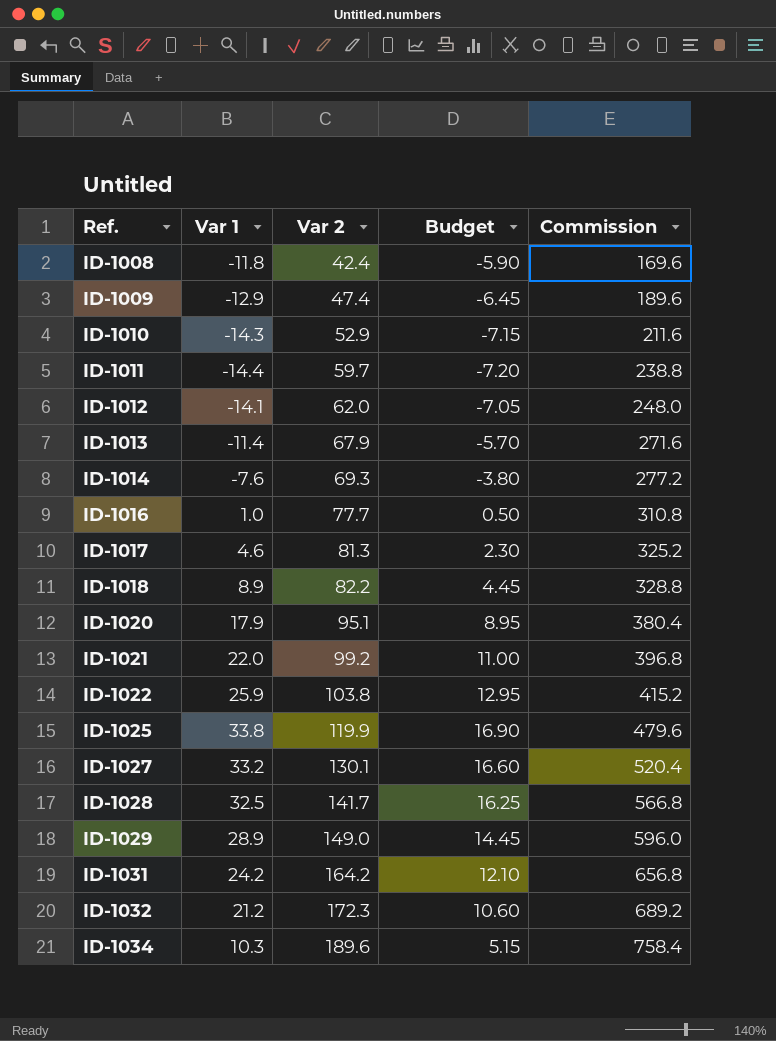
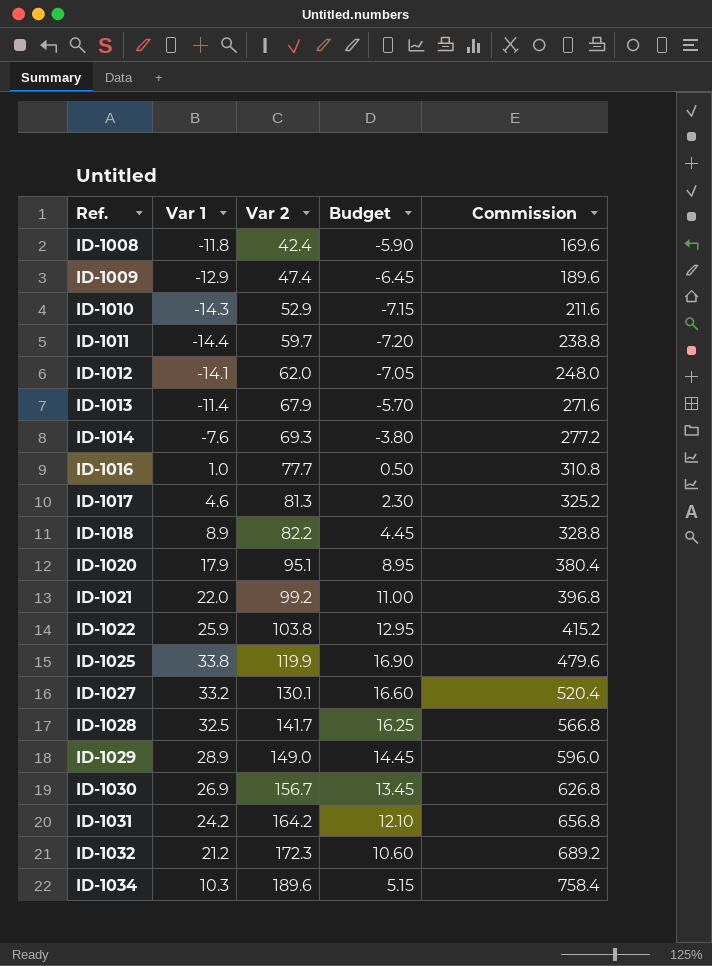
row ID-1030: none -> 26.9 | 156.7 | 13.45 | 626.8

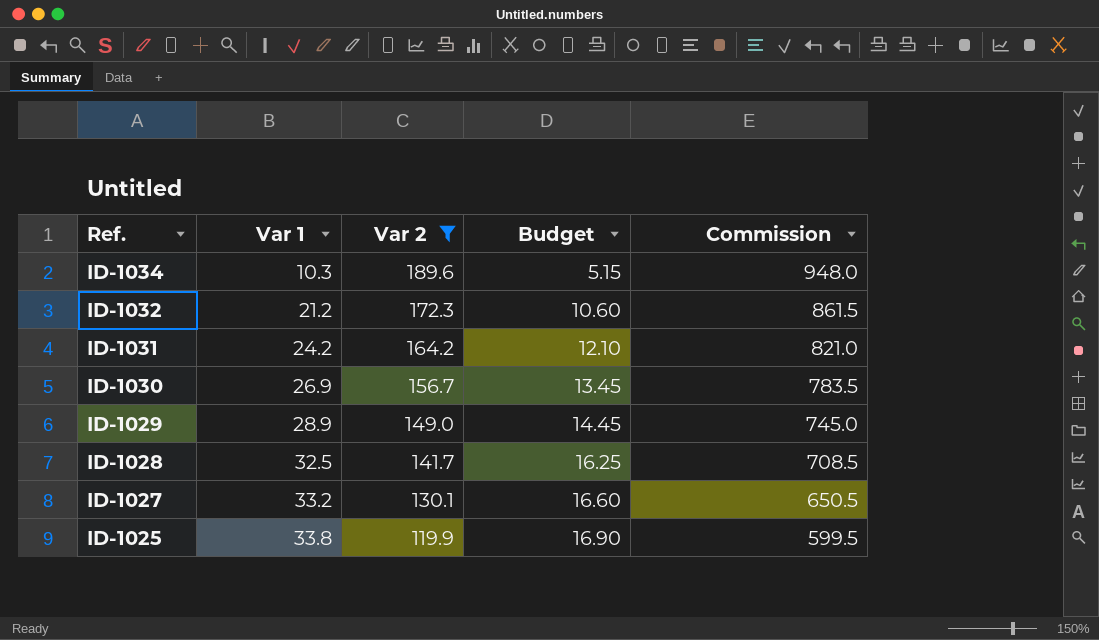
filter: none -> Var 2 >= 119.9
row order: Ref. ascending -> Ref. descending
column Commission | formula: [Var 2] * 4 -> [Var 2] * 5

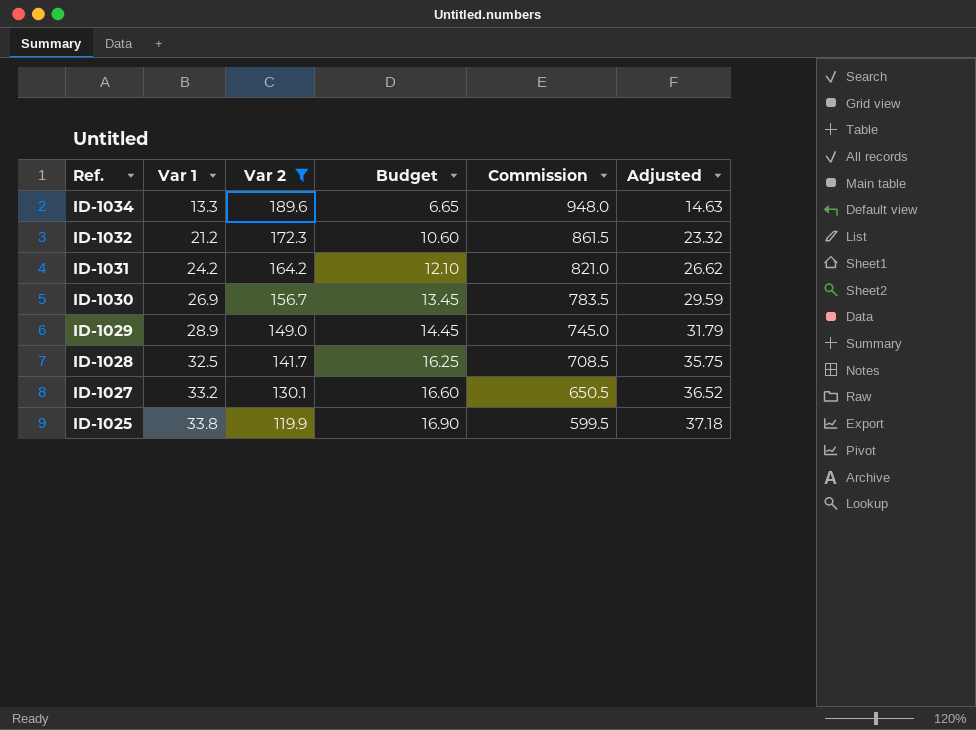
column Adjusted | formula: none -> [Var 1] * 1.1
ID-1034 | Var 1: 10.3 -> 13.3
ID-1034 | Budget: 5.15 -> 6.65

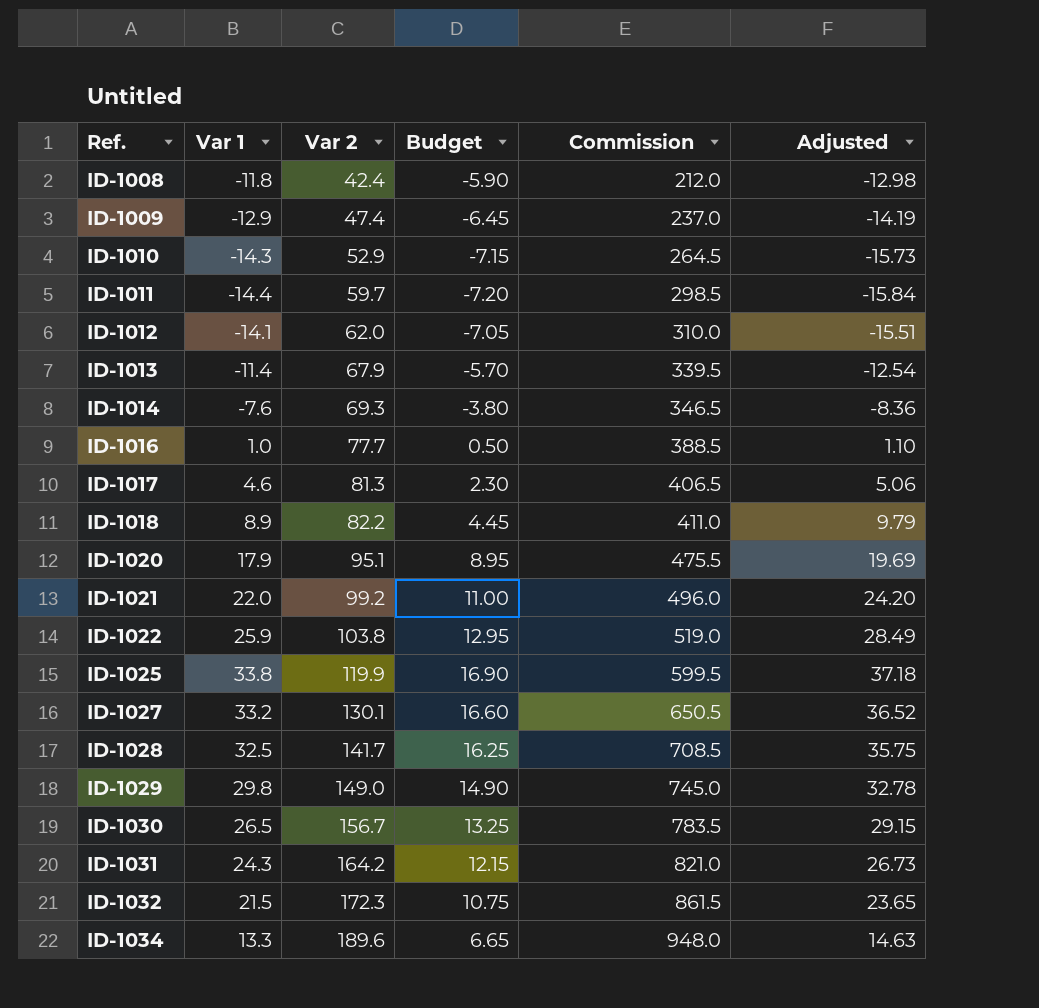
filter: Var 2 >= 119.9 -> none
row order: Ref. descending -> Ref. ascending
ID-1029 | Var 1: 28.9 -> 29.8
ID-1029 | Budget: 14.45 -> 14.90
ID-1029 | Adjusted: 31.79 -> 32.78
ID-1030 | Var 1: 26.9 -> 26.5
ID-1030 | Budget: 13.45 -> 13.25
ID-1030 | Adjusted: 29.59 -> 29.15
ID-1031 | Var 1: 24.2 -> 24.3
ID-1031 | Budget: 12.10 -> 12.15
ID-1031 | Adjusted: 26.62 -> 26.73
ID-1032 | Var 1: 21.2 -> 21.5
ID-1032 | Budget: 10.60 -> 10.75
ID-1032 | Adjusted: 23.32 -> 23.65

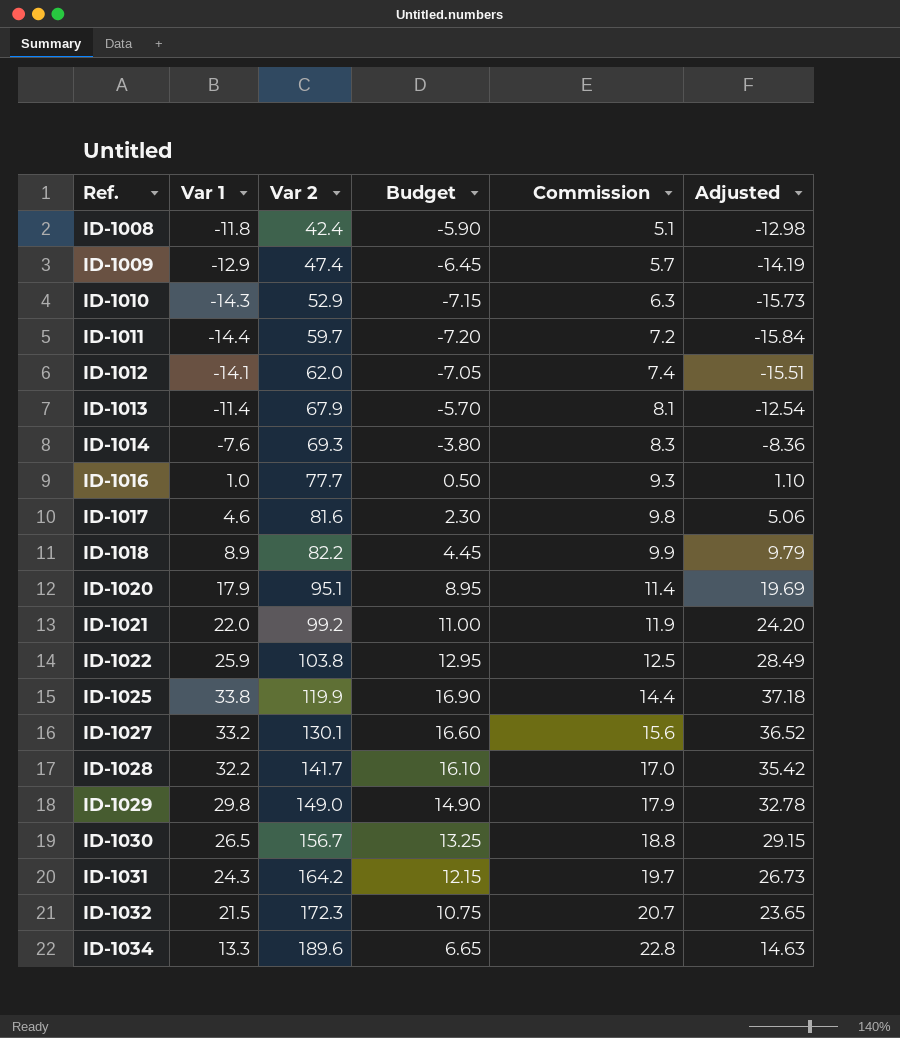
column Commission | formula: [Var 2] * 5 -> [Var 2] * 0.12
ID-1017 | Var 2: 81.3 -> 81.6
ID-1028 | Var 1: 32.5 -> 32.2
ID-1028 | Budget: 16.25 -> 16.10
ID-1028 | Adjusted: 35.75 -> 35.42

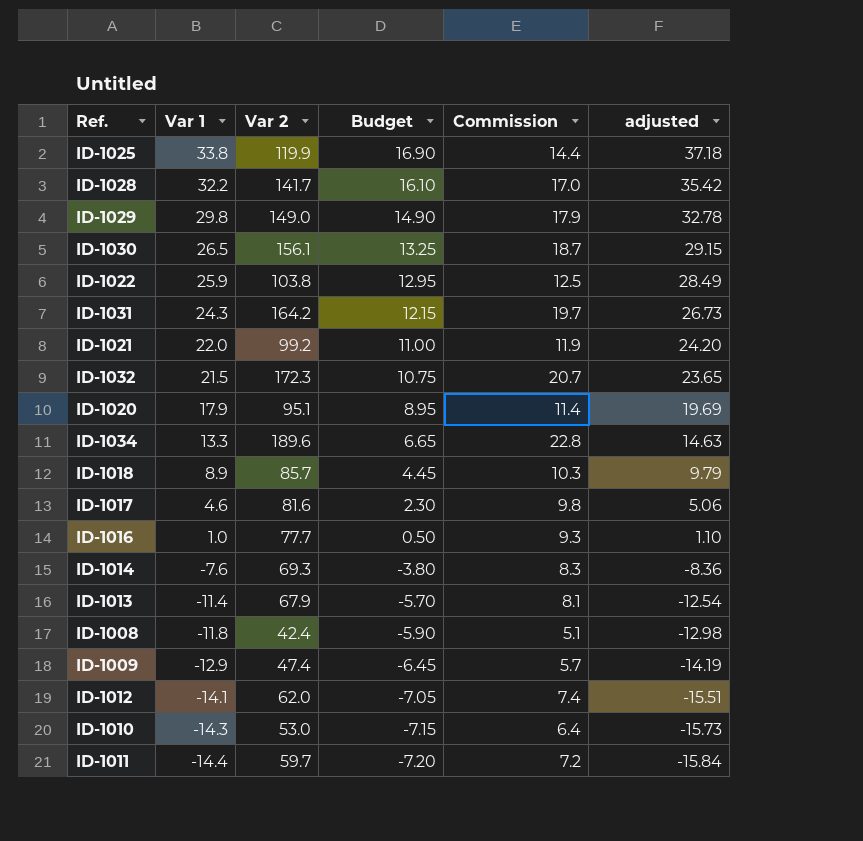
row order: Ref. ascending -> Var 1 descending
column name: Adjusted -> adjusted
row ID-1027: 33.2 | 130.1 | 16.60 | 15.6 | 36.52 -> none
ID-1030 | Var 2: 156.7 -> 156.1
ID-1030 | Commission: 18.8 -> 18.7
ID-1018 | Var 2: 82.2 -> 85.7
ID-1018 | Commission: 9.9 -> 10.3
ID-1010 | Var 2: 52.9 -> 53.0
ID-1010 | Commission: 6.3 -> 6.4

